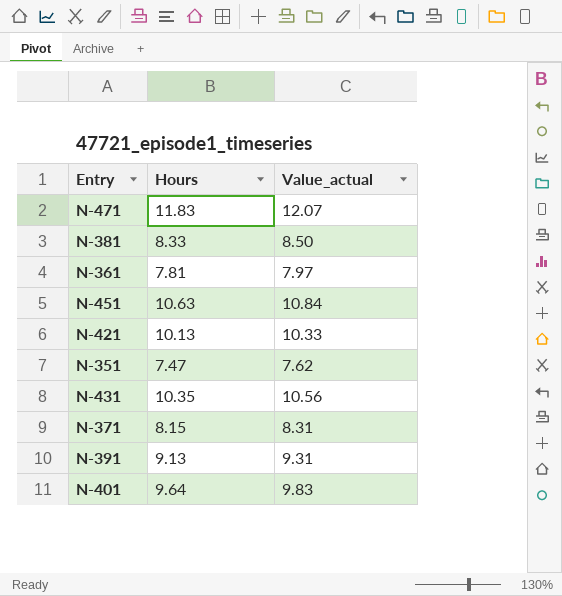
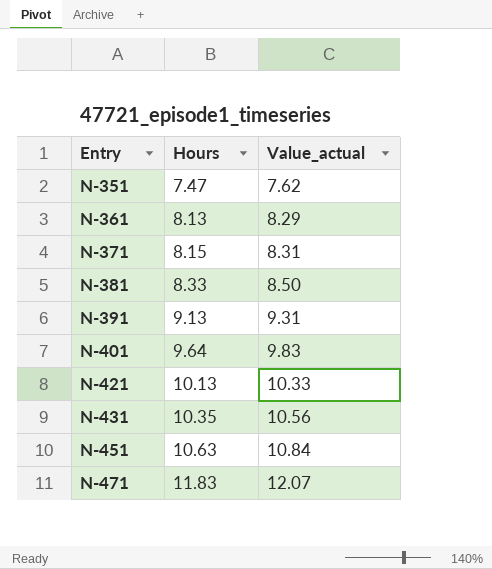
row order: none -> Entry ascending
N-361 | Hours: 7.81 -> 8.13
N-361 | Value_actual: 7.97 -> 8.29

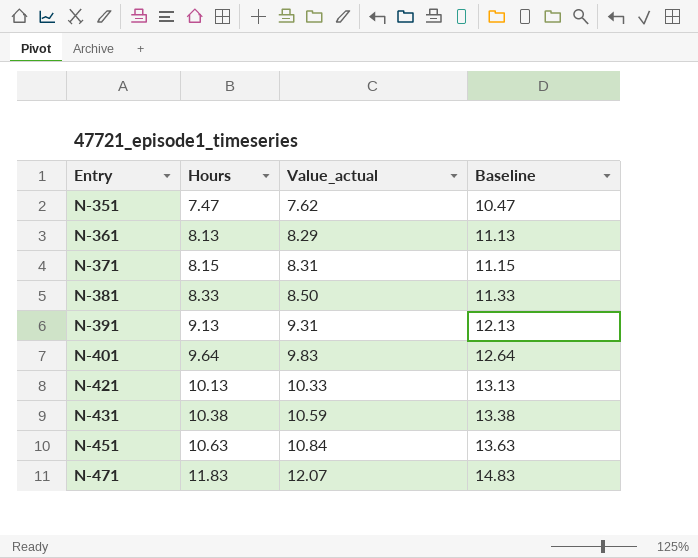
column Baseline | formula: none -> [Hours] + 3
N-431 | Hours: 10.35 -> 10.38
N-431 | Value_actual: 10.56 -> 10.59

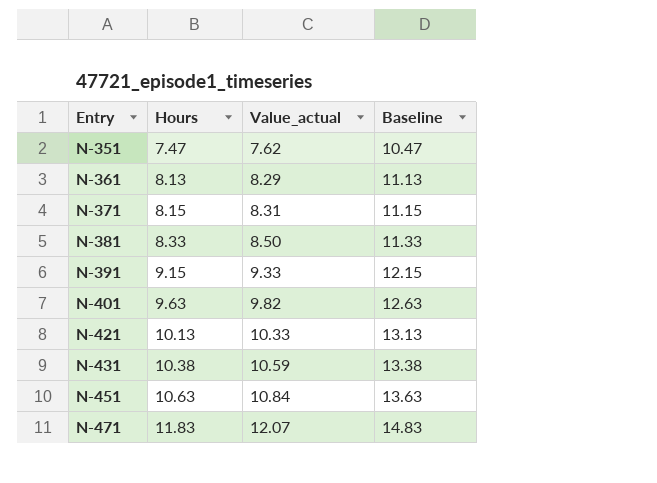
N-391 | Hours: 9.13 -> 9.15
N-391 | Value_actual: 9.31 -> 9.33
N-391 | Baseline: 12.13 -> 12.15
N-401 | Hours: 9.64 -> 9.63
N-401 | Value_actual: 9.83 -> 9.82
N-401 | Baseline: 12.64 -> 12.63

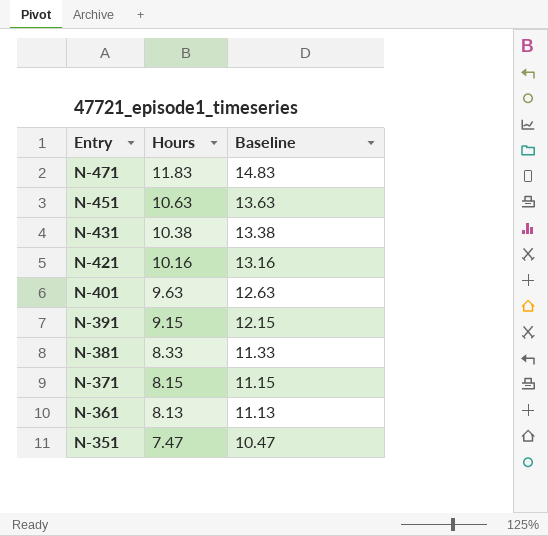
row order: Entry ascending -> Entry descending
column Value_actual | formula: [Hours] * 1.02 -> none
N-421 | Hours: 10.13 -> 10.16
N-421 | Baseline: 13.13 -> 13.16

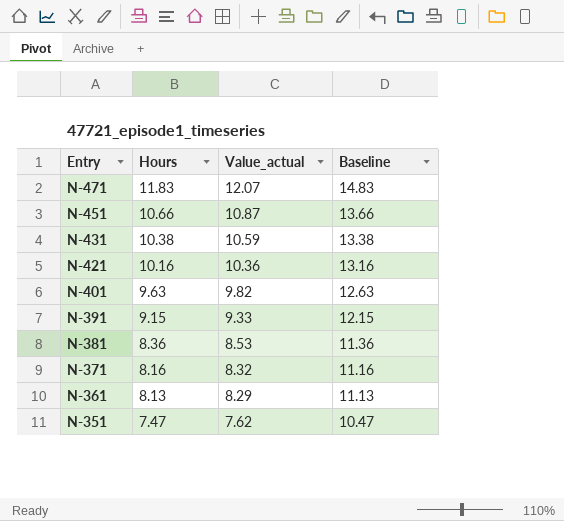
column Value_actual | formula: none -> [Hours] * 1.02
N-451 | Hours: 10.63 -> 10.66
N-451 | Baseline: 13.63 -> 13.66
N-381 | Hours: 8.33 -> 8.36
N-381 | Baseline: 11.33 -> 11.36
N-371 | Hours: 8.15 -> 8.16
N-371 | Baseline: 11.15 -> 11.16

